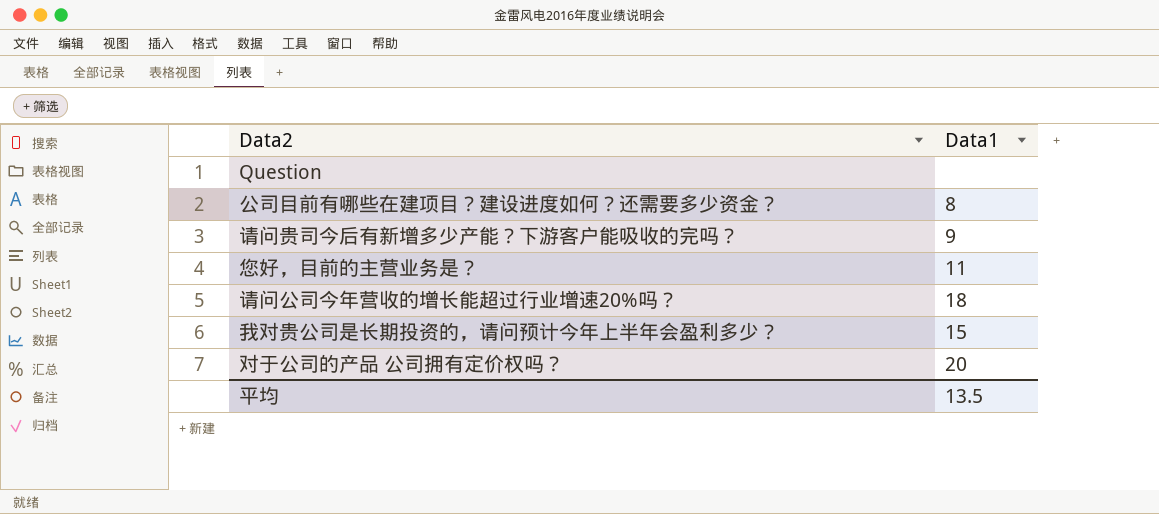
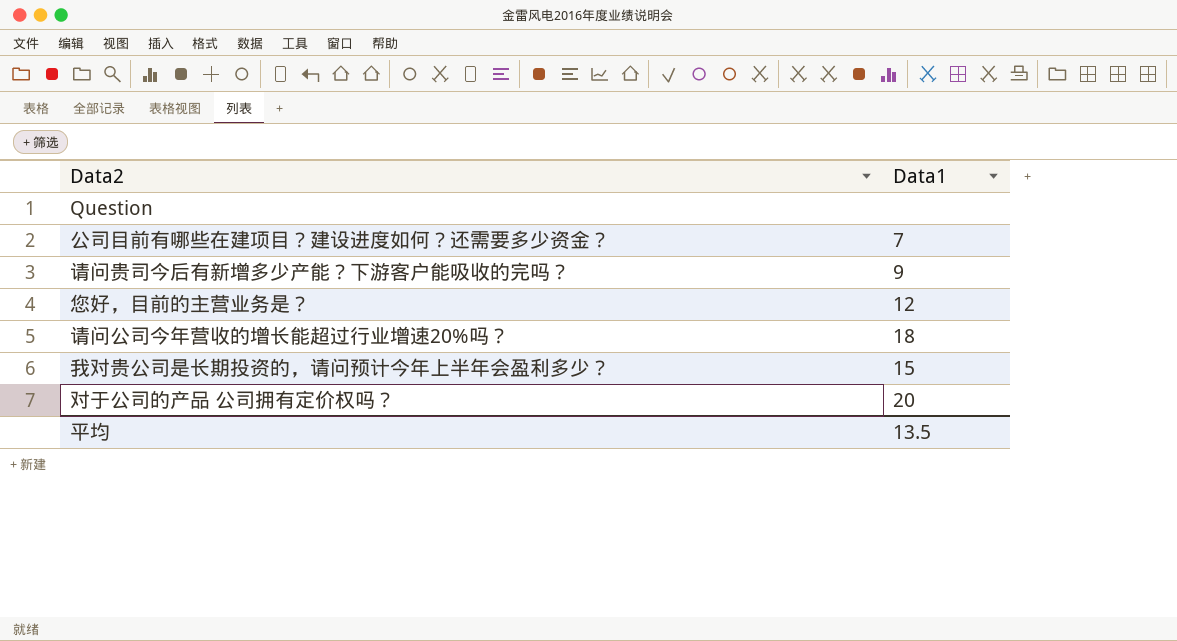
公司目前有哪些在建项目？建设进度如何？还需要多少资金？ | Data1: 8 -> 7
您好，目前的主营业务是？ | Data1: 11 -> 12

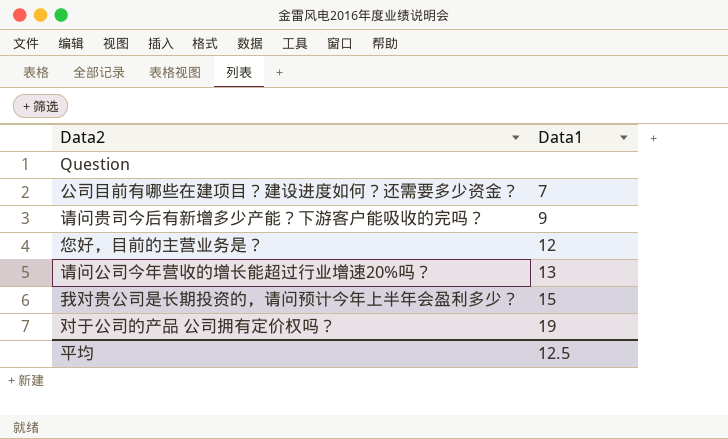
请问公司今年营收的增长能超过行业增速20%吗？ | Data1: 18 -> 13
对于公司的产品 公司拥有定价权吗？ | Data1: 20 -> 19
平均 | Data1: 13.5 -> 12.5

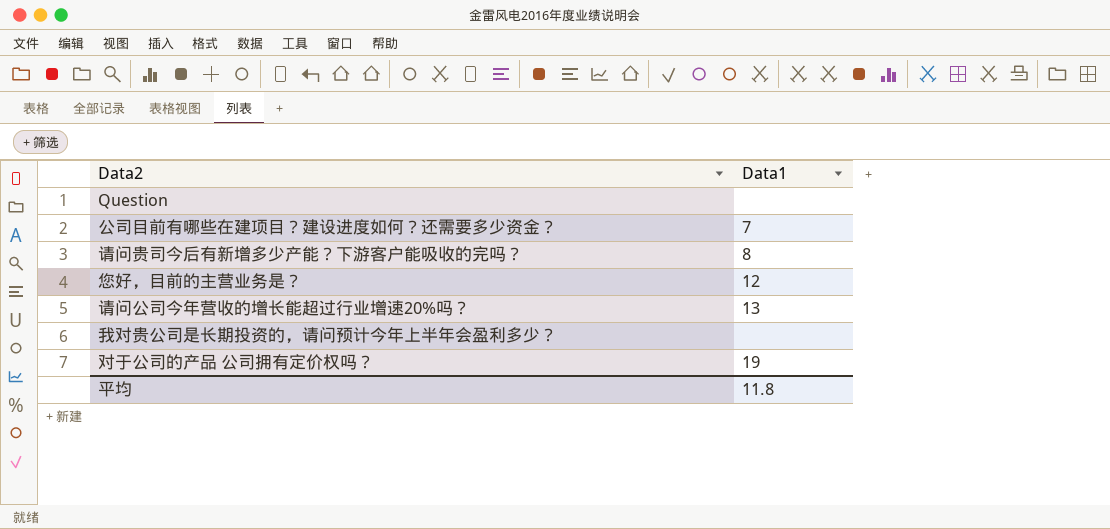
请问贵司今后有新增多少产能？下游客户能吸收的完吗？ | Data1: 9 -> 8
我对贵公司是长期投资的，请问预计今年上半年会盈利多少？ | Data1: 15 -> none
平均 | Data1: 12.5 -> 11.8

